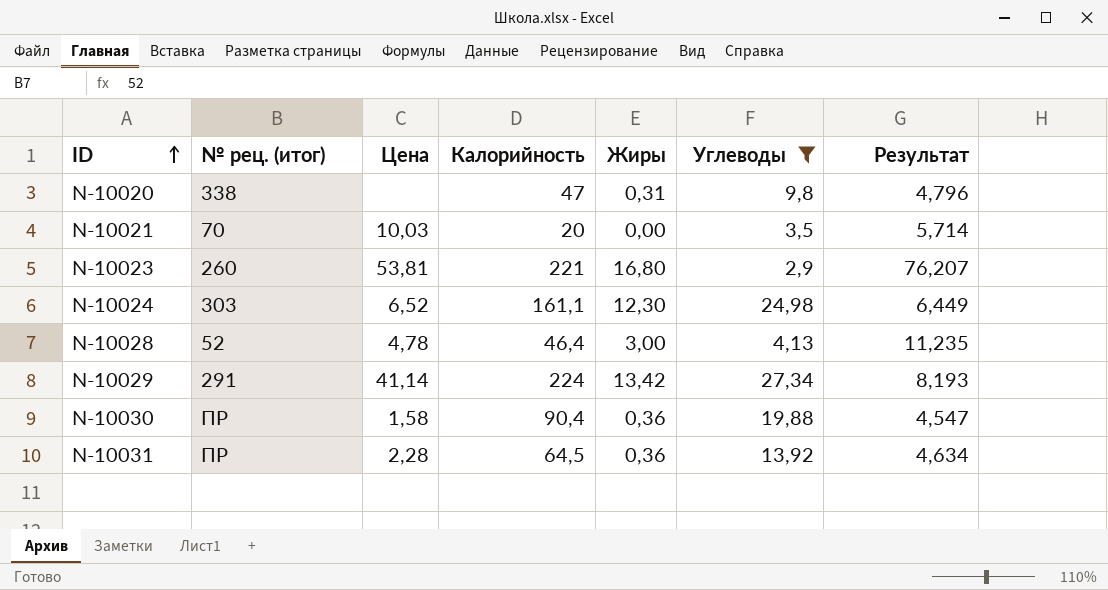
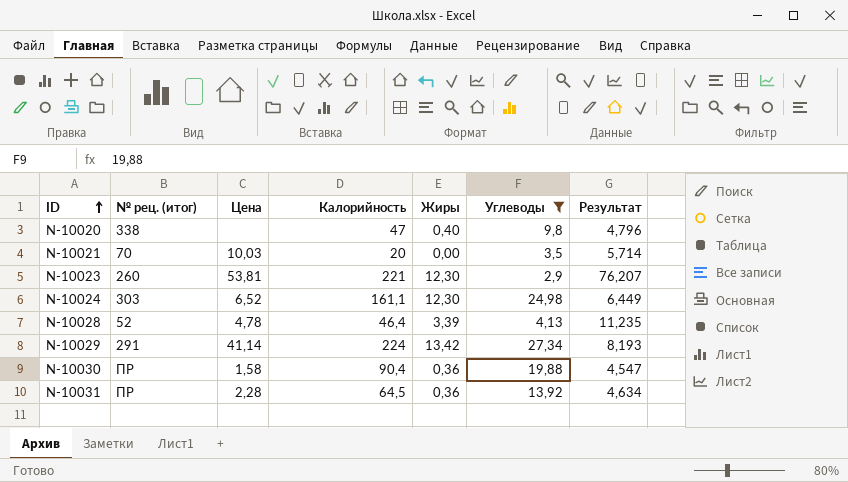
N-10020 | Жиры: 0,31 -> 0,40
N-10023 | Жиры: 16,80 -> 12,30
N-10028 | Жиры: 3,00 -> 3,39

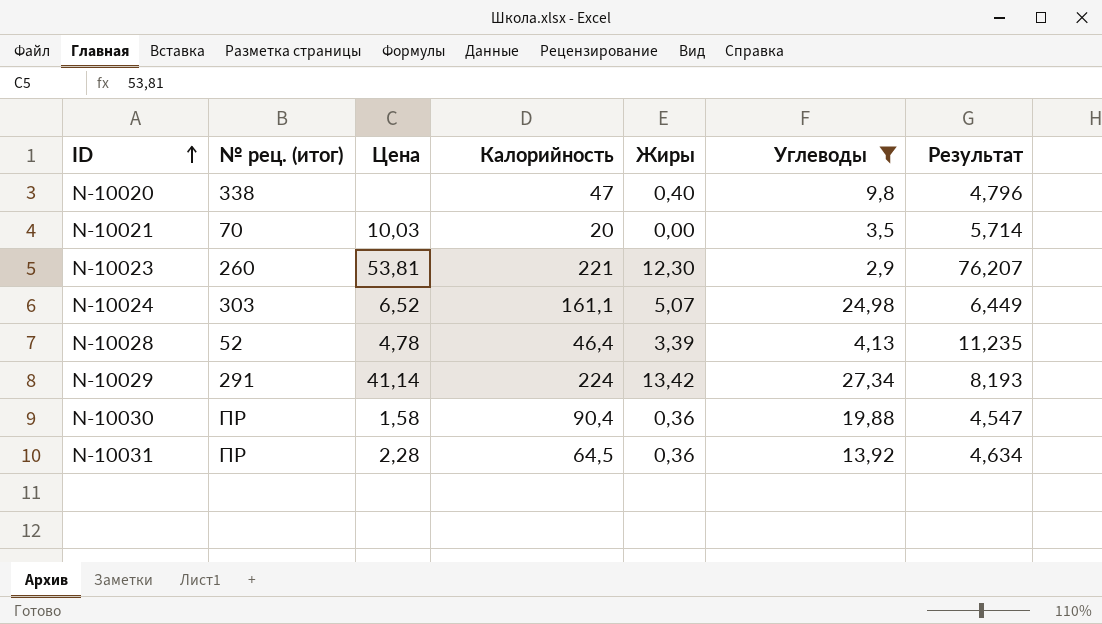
N-10024 | Жиры: 12,30 -> 5,07

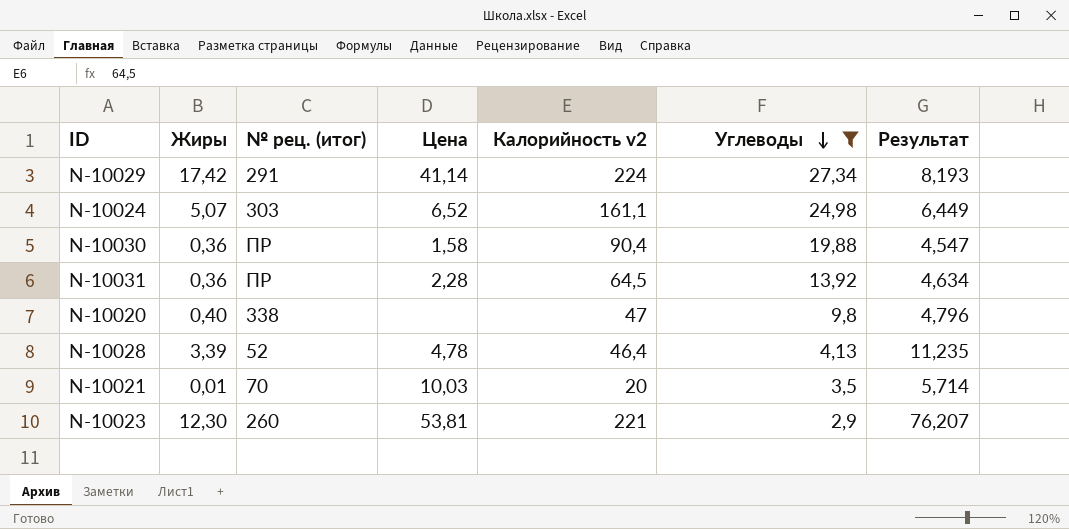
row order: ID ascending -> Углеводы descending
column Жиры | position: 5 -> 2
column name: Калорийность -> Калорийность v2
N-10029 | Жиры: 13,42 -> 17,42
N-10021 | Жиры: 0,00 -> 0,01

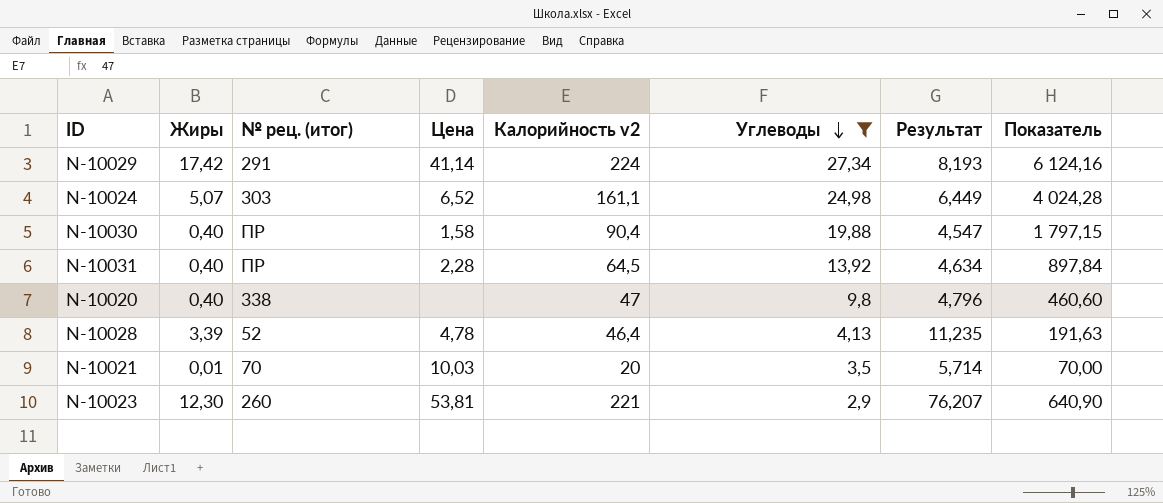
column Показатель | formula: none -> [Калорийность v2] * [Углеводы]
N-10030 | Жиры: 0,36 -> 0,40
N-10031 | Жиры: 0,36 -> 0,40

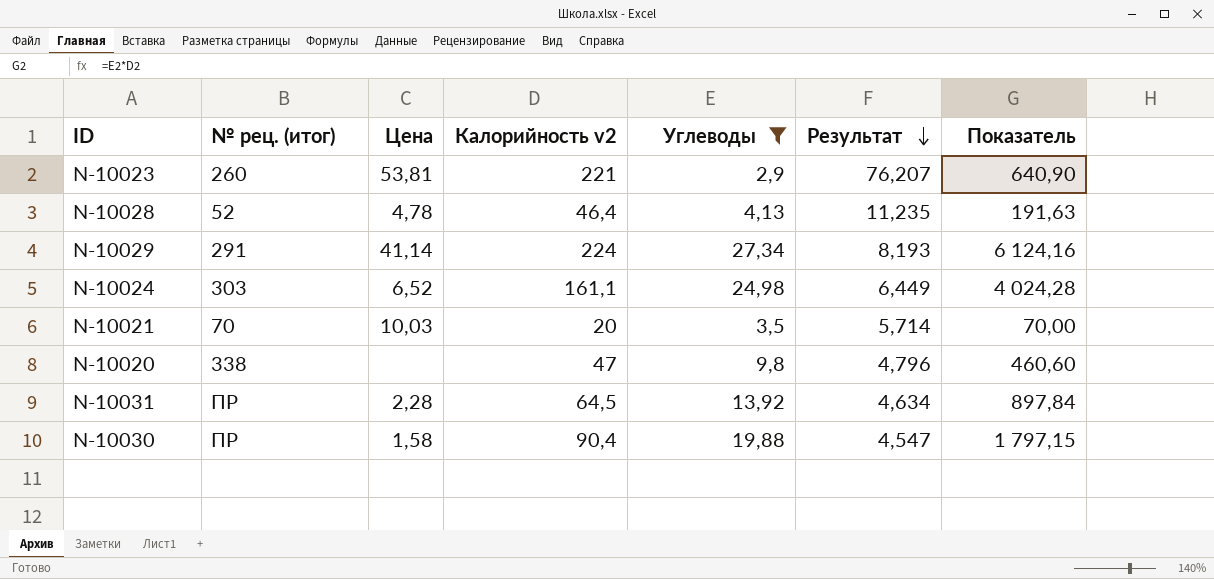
row order: Углеводы descending -> Результат descending
column Жиры | position: 2 -> none

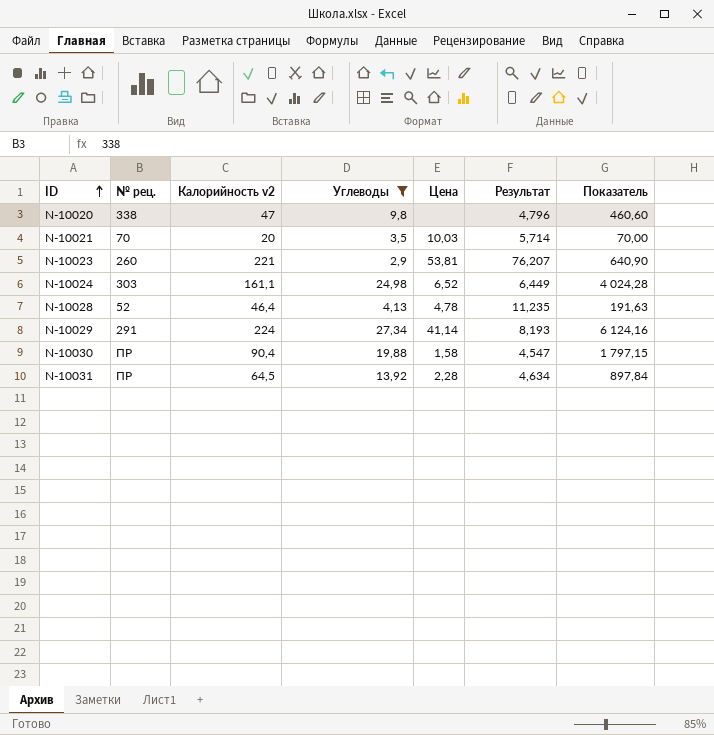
row order: Результат descending -> ID ascending
column name: № рец. (итог) -> № рец.
column Цена | position: 3 -> 5

